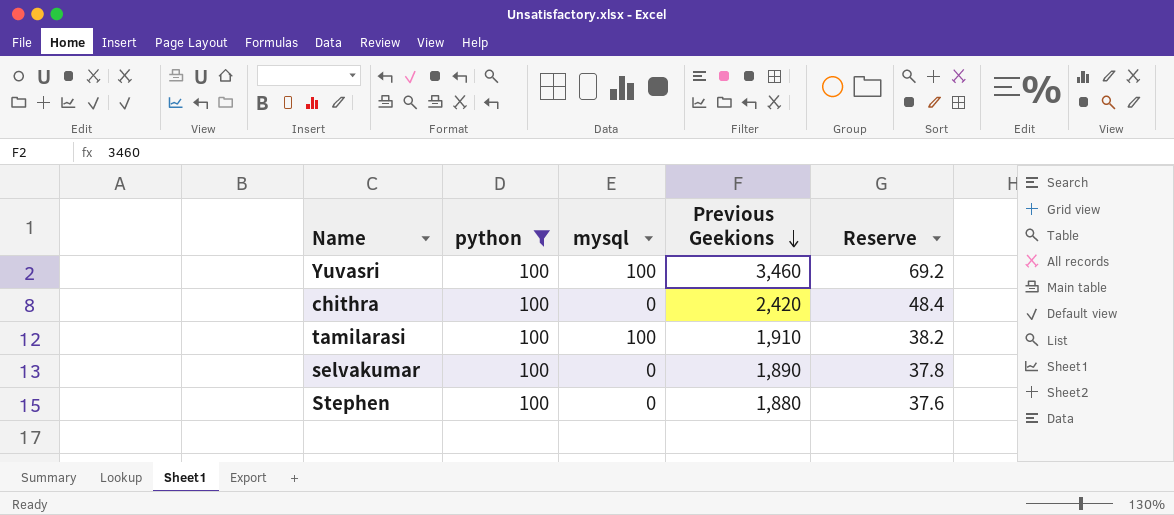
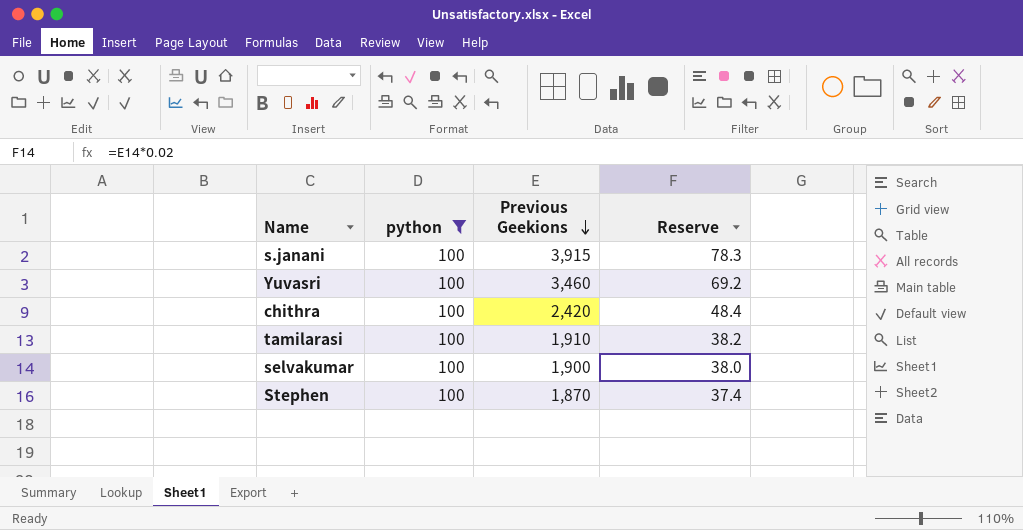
column mysql | position: 3 -> none
row s.janani: none -> 100 | 3,915 | 78.3
selvakumar | Previous Geekions: 1,890 -> 1,900
selvakumar | Reserve: 37.8 -> 38.0
Stephen | Previous Geekions: 1,880 -> 1,870
Stephen | Reserve: 37.6 -> 37.4

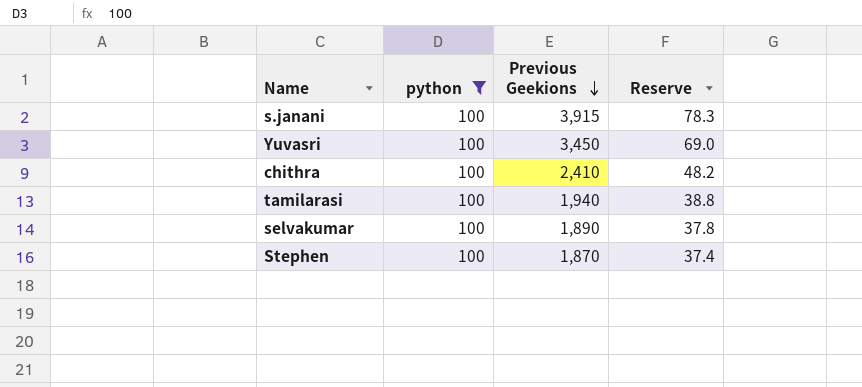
Yuvasri | Previous Geekions: 3,460 -> 3,450
Yuvasri | Reserve: 69.2 -> 69.0
chithra | Previous Geekions: 2,420 -> 2,410
chithra | Reserve: 48.4 -> 48.2
tamilarasi | Previous Geekions: 1,910 -> 1,940
tamilarasi | Reserve: 38.2 -> 38.8
selvakumar | Previous Geekions: 1,900 -> 1,890
selvakumar | Reserve: 38.0 -> 37.8

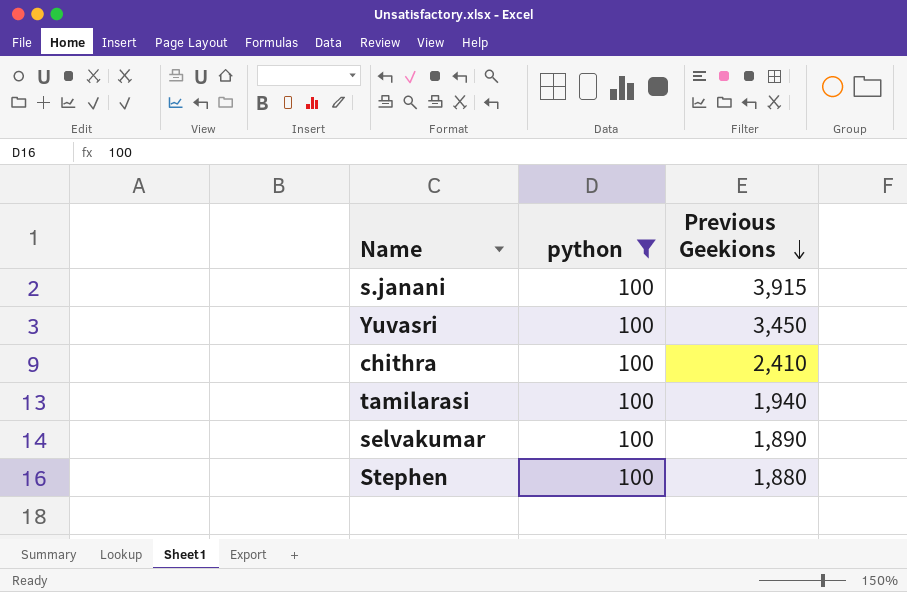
column Reserve | formula: [Previous Geekions] * 0.02 -> none
Stephen | Previous Geekions: 1,870 -> 1,880

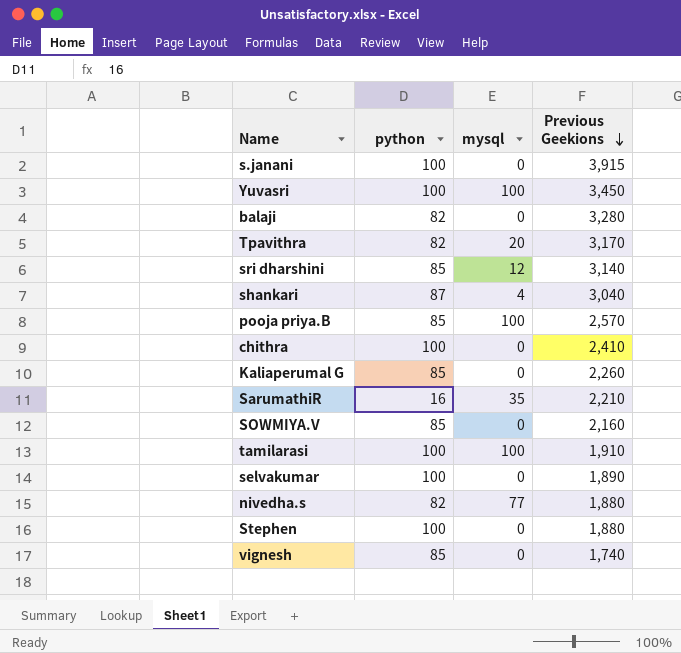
filter: python = 100 -> none
column mysql | position: none -> 3
tamilarasi | Previous Geekions: 1,940 -> 1,910

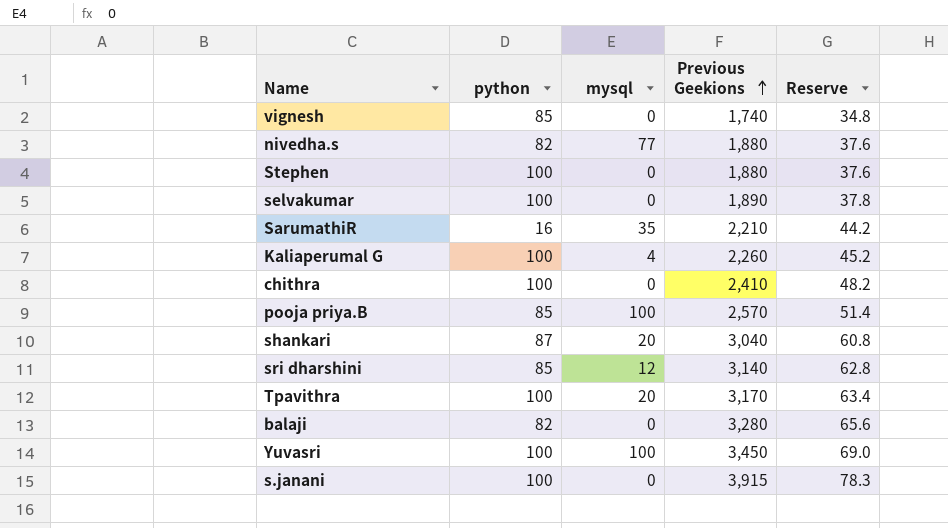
row order: Previous Geekions descending -> Previous Geekions ascending
column Reserve | formula: none -> [Previous Geekions] * 0.02
row SOWMIYA.V: 85 | 0 | 2,160 -> none
row tamilarasi: 100 | 100 | 1,910 -> none
Kaliaperumal G | python: 85 -> 100
Kaliaperumal G | mysql: 0 -> 4
shankari | mysql: 4 -> 20
Tpavithra | python: 82 -> 100

